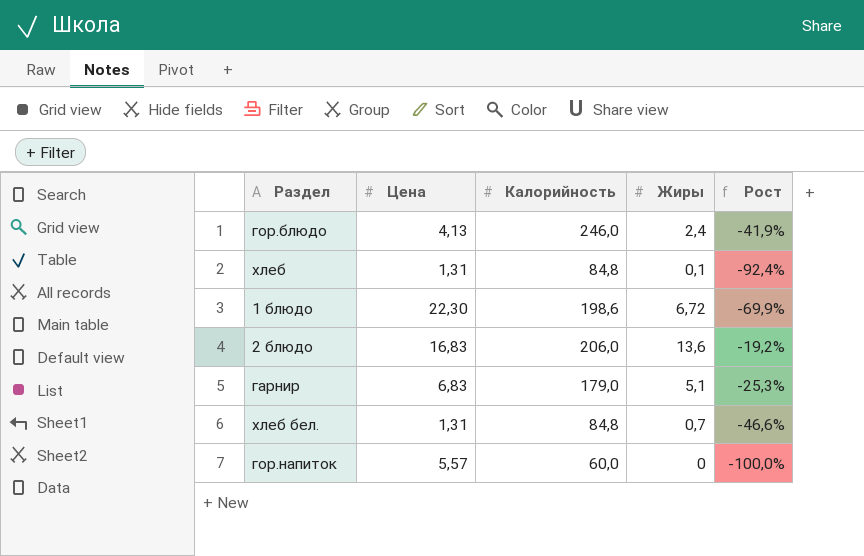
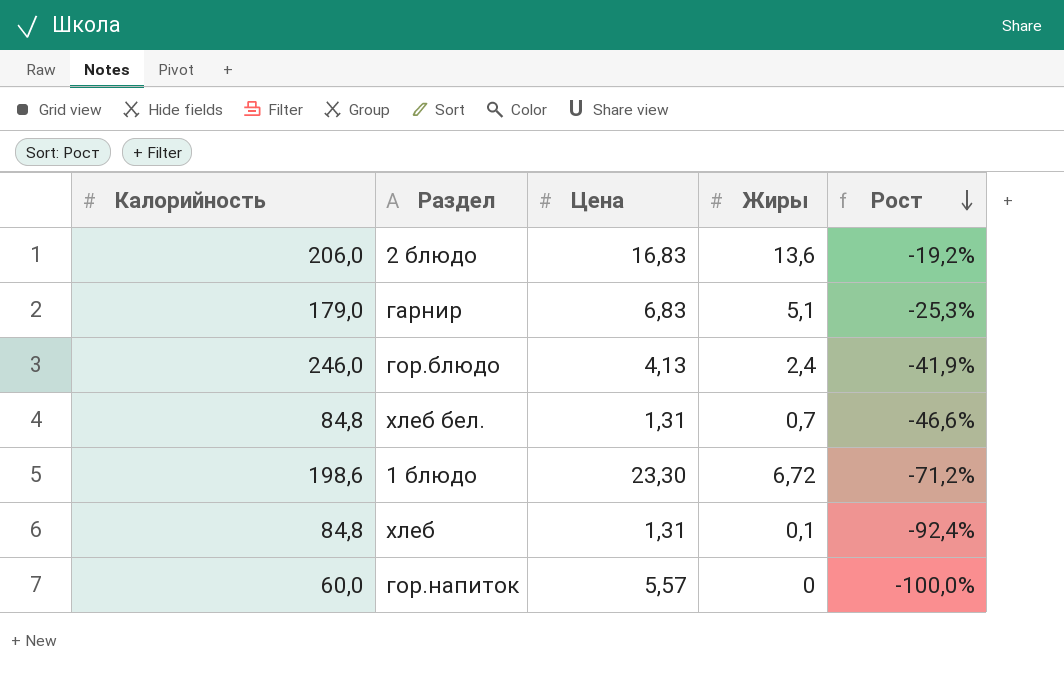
row order: none -> Рост descending
column Калорийность | position: 3 -> 1
1 блюдо | Цена: 22,30 -> 23,30
1 блюдо | Рост: -69,9% -> -71,2%

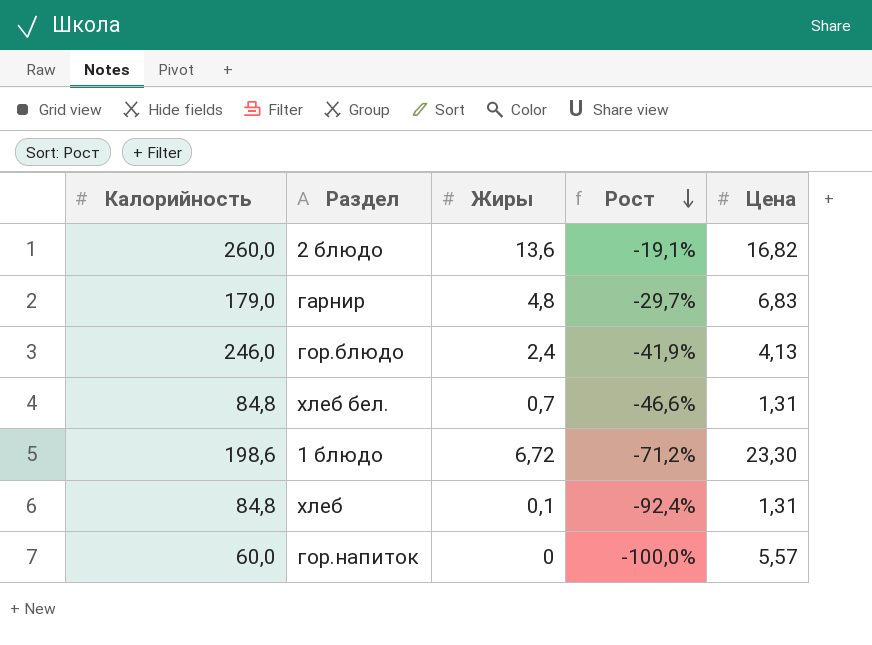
column Цена | position: 3 -> 5
2 блюдо | Калорийность: 206,0 -> 260,0
2 блюдо | Рост: -19,2% -> -19,1%
2 блюдо | Цена: 16,83 -> 16,82
гарнир | Жиры: 5,1 -> 4,8
гарнир | Рост: -25,3% -> -29,7%

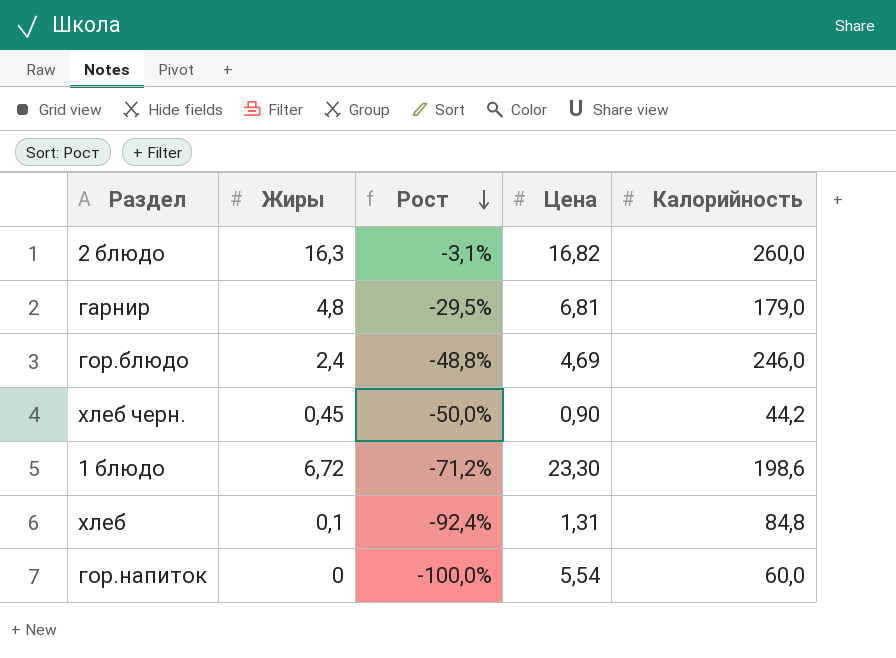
column Калорийность | position: 1 -> 5
row хлеб бел.: 84,8 | 0,7 | -46,6% | 1,31 -> none
2 блюдо | Жиры: 13,6 -> 16,3
2 блюдо | Рост: -19,1% -> -3,1%
гарнир | Рост: -29,7% -> -29,5%
гарнир | Цена: 6,83 -> 6,81
гор.блюдо | Рост: -41,9% -> -48,8%
гор.блюдо | Цена: 4,13 -> 4,69
row хлеб черн.: none -> 0,45 | -50,0% | 0,90 | 44,2
гор.напиток | Цена: 5,57 -> 5,54

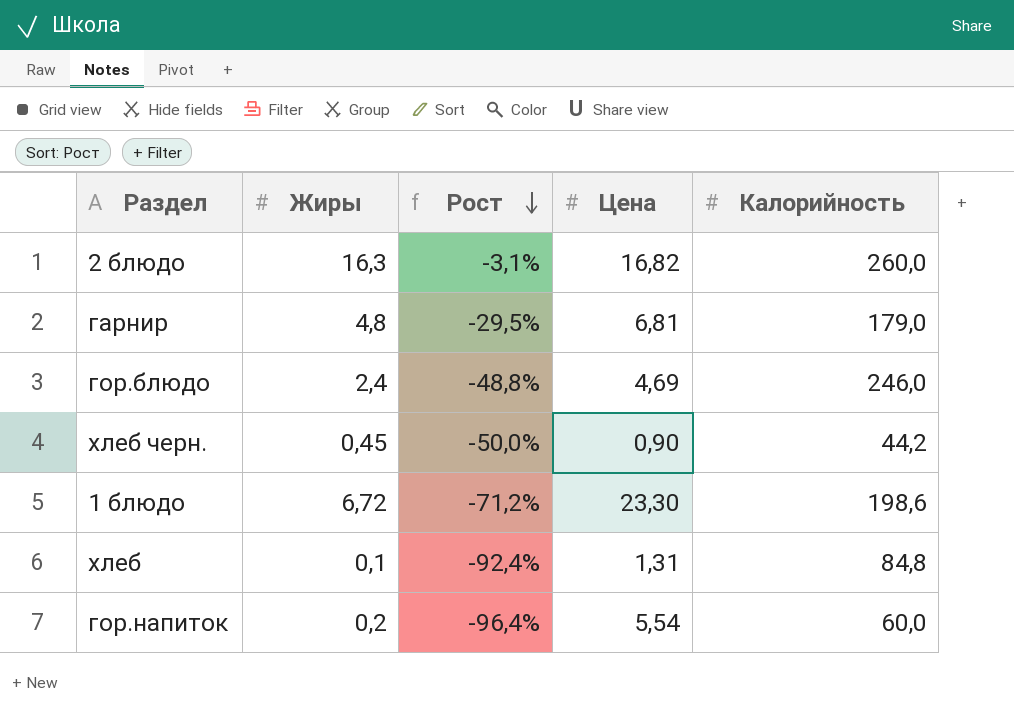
гор.напиток | Жиры: 0 -> 0,2
гор.напиток | Рост: -100,0% -> -96,4%

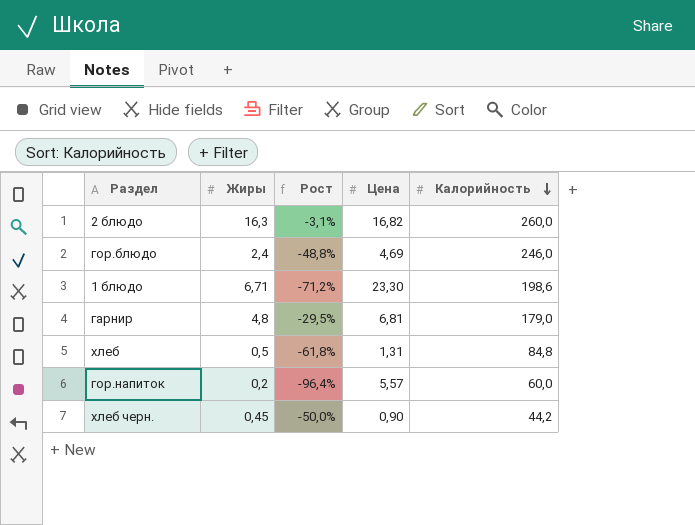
row order: Рост descending -> Калорийность descending
1 блюдо | Жиры: 6,72 -> 6,71
хлеб | Жиры: 0,1 -> 0,5
хлеб | Рост: -92,4% -> -61,8%
гор.напиток | Цена: 5,54 -> 5,57

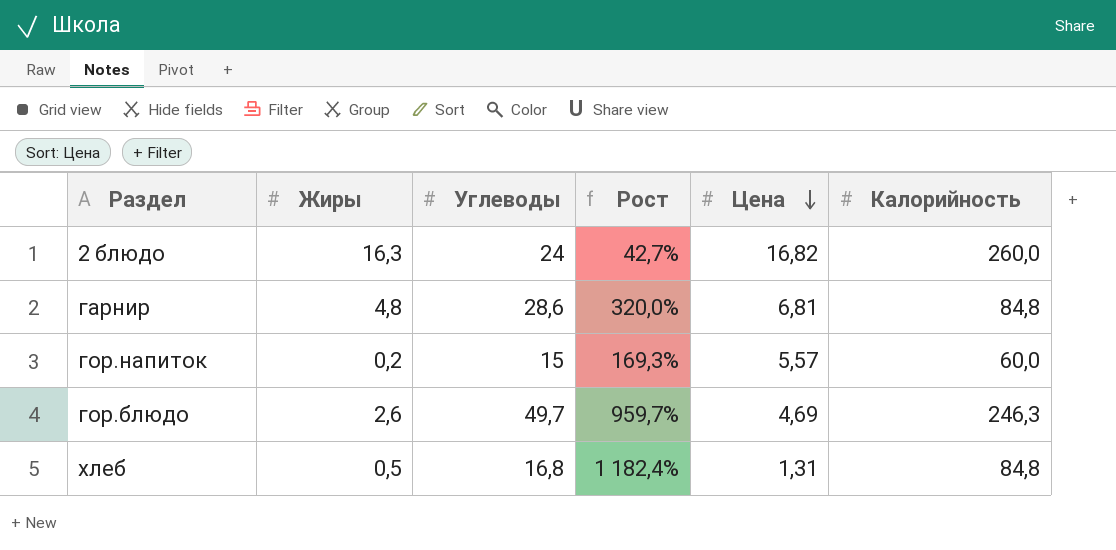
row order: Калорийность descending -> Цена descending
column Углеводы | position: none -> 3
column Рост | formula: ([Жиры] - [Цена]) / [Цена] -> ([Углеводы] - [Цена]) / [Цена]
row 1 блюдо: 6,71 | -71,2% | 23,30 | 198,6 -> none
row хлеб черн.: 0,45 | -50,0% | 0,90 | 44,2 -> none
гарнир | Калорийность: 179,0 -> 84,8
гор.блюдо | Жиры: 2,4 -> 2,6
гор.блюдо | Калорийность: 246,0 -> 246,3

